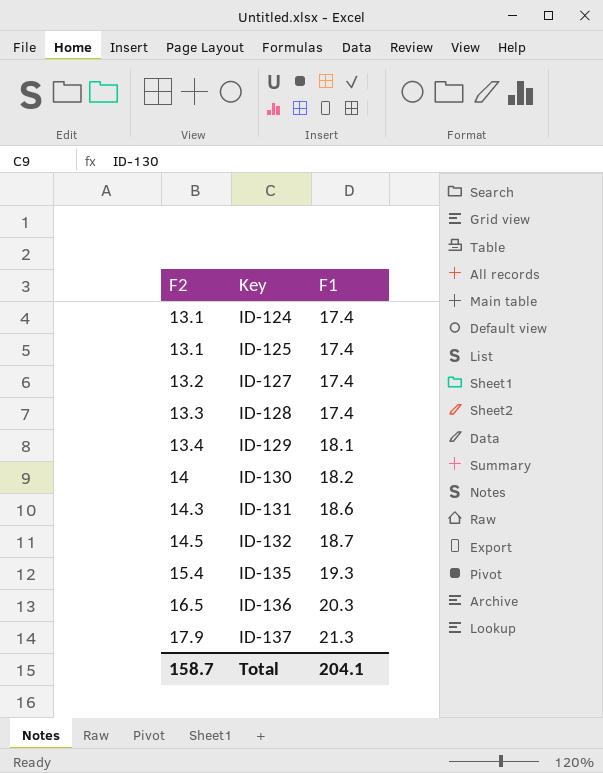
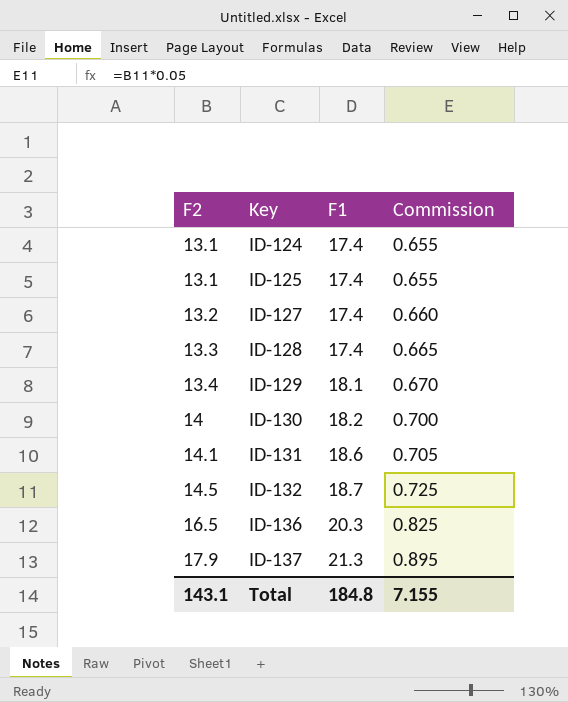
column Commission | formula: none -> [F2] * 0.05
row ID-135: 15.4 | 19.3 -> none
ID-131 | F2: 14.3 -> 14.1
Total | F2: 158.7 -> 143.1
Total | F1: 204.1 -> 184.8

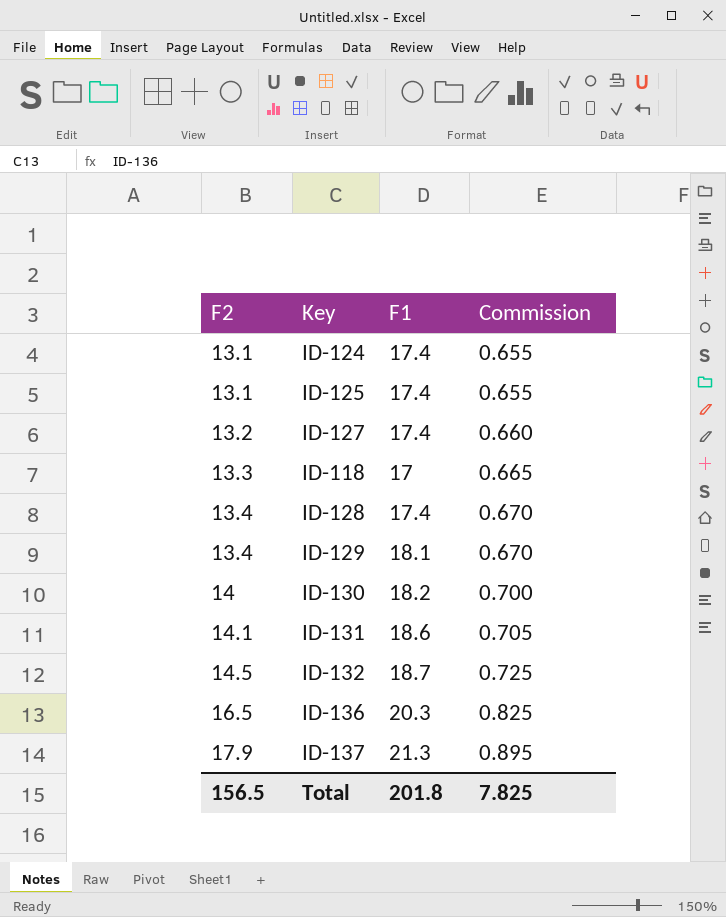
row ID-118: none -> 13.3 | 17 | 0.665
ID-128 | F2: 13.3 -> 13.4
ID-128 | Commission: 0.665 -> 0.670
Total | F2: 143.1 -> 156.5
Total | F1: 184.8 -> 201.8
Total | Commission: 7.155 -> 7.825

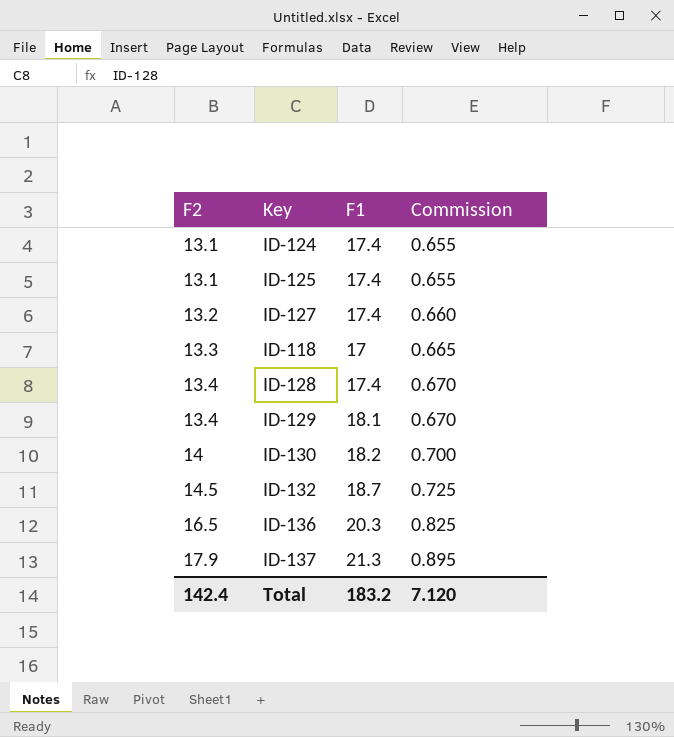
row ID-131: 14.1 | 18.6 | 0.705 -> none
Total | F2: 156.5 -> 142.4
Total | F1: 201.8 -> 183.2
Total | Commission: 7.825 -> 7.120

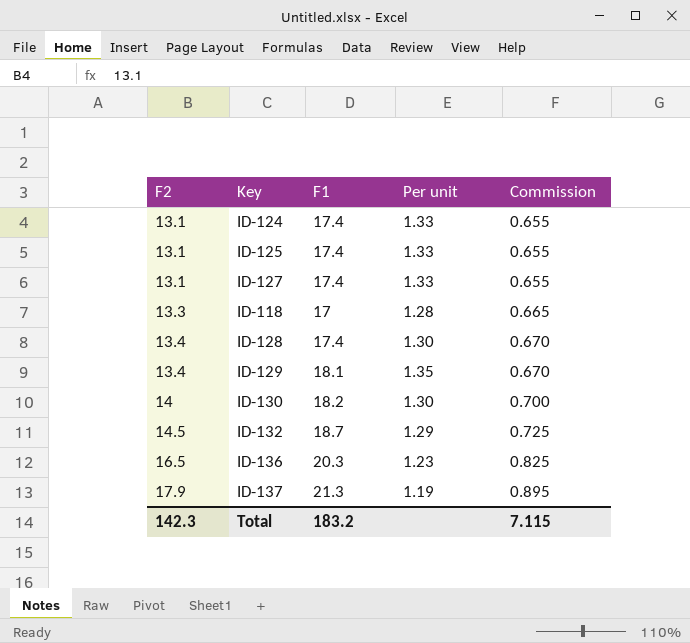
column Per unit | formula: none -> [F1] / [F2]
ID-127 | F2: 13.2 -> 13.1
ID-127 | Commission: 0.660 -> 0.655
Total | F2: 142.4 -> 142.3
Total | Commission: 7.120 -> 7.115

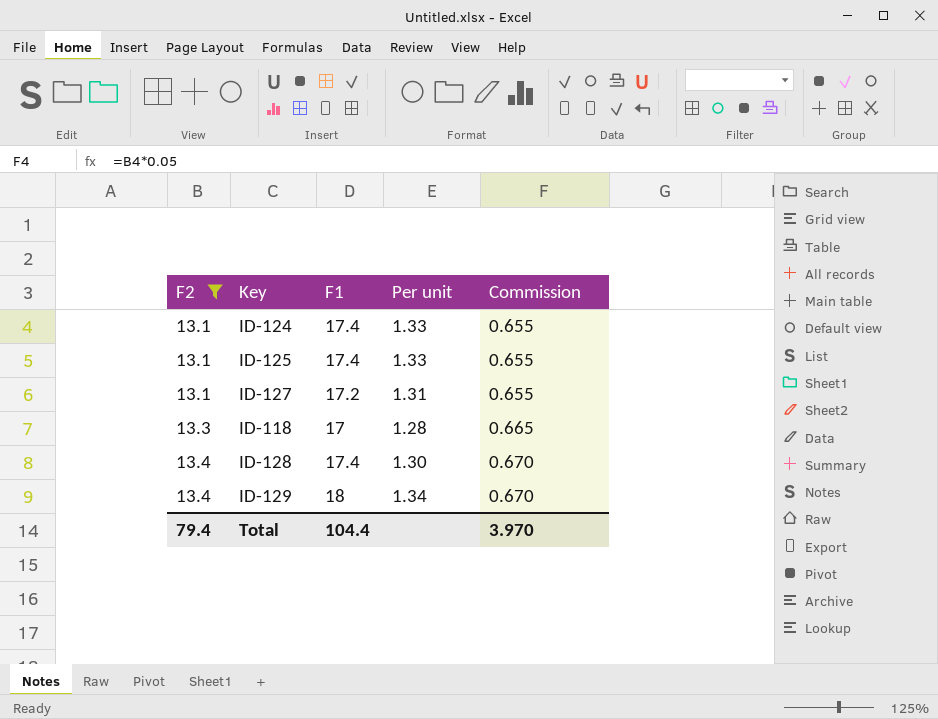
filter: none -> F2 <= 13.4
ID-127 | F1: 17.4 -> 17.2
ID-127 | Per unit: 1.33 -> 1.31
ID-129 | F1: 18.1 -> 18
ID-129 | Per unit: 1.35 -> 1.34
Total | F2: 142.3 -> 79.4
Total | F1: 183.2 -> 104.4
Total | Commission: 7.115 -> 3.970

